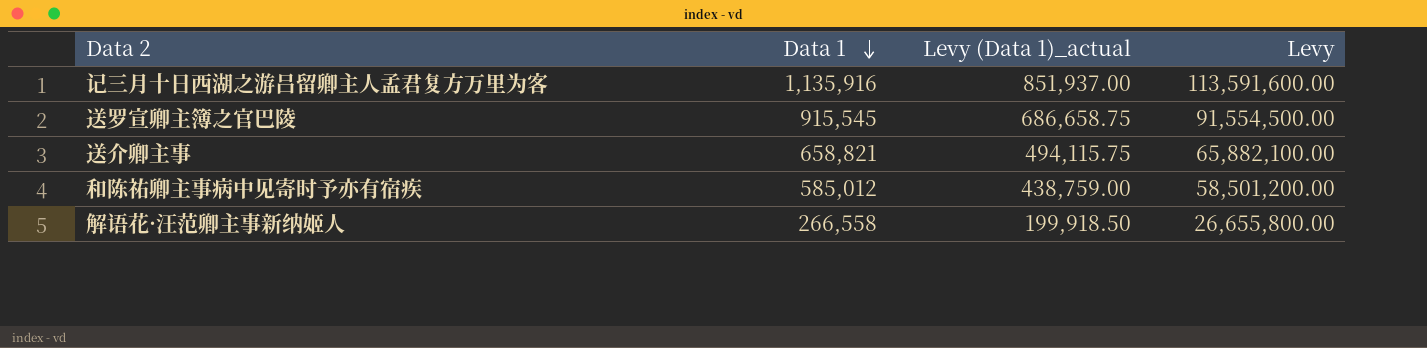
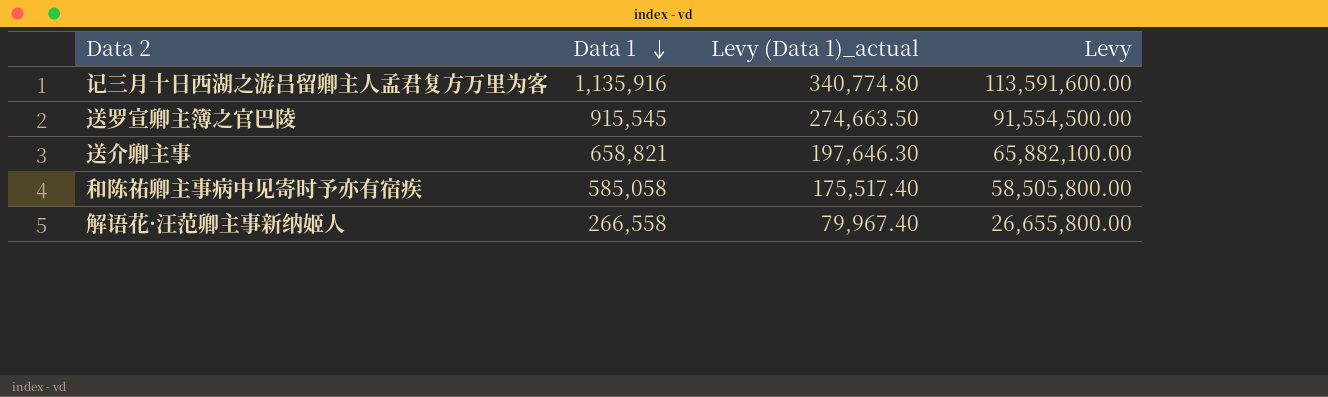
column Levy (Data 1)_actual | formula: [Data 1] * 0.75 -> [Data 1] * 0.3
和陈祐卿主事病中见寄时予亦有宿疾 | Data 1: 585,012 -> 585,058
和陈祐卿主事病中见寄时予亦有宿疾 | Levy: 58,501,200.00 -> 58,505,800.00

